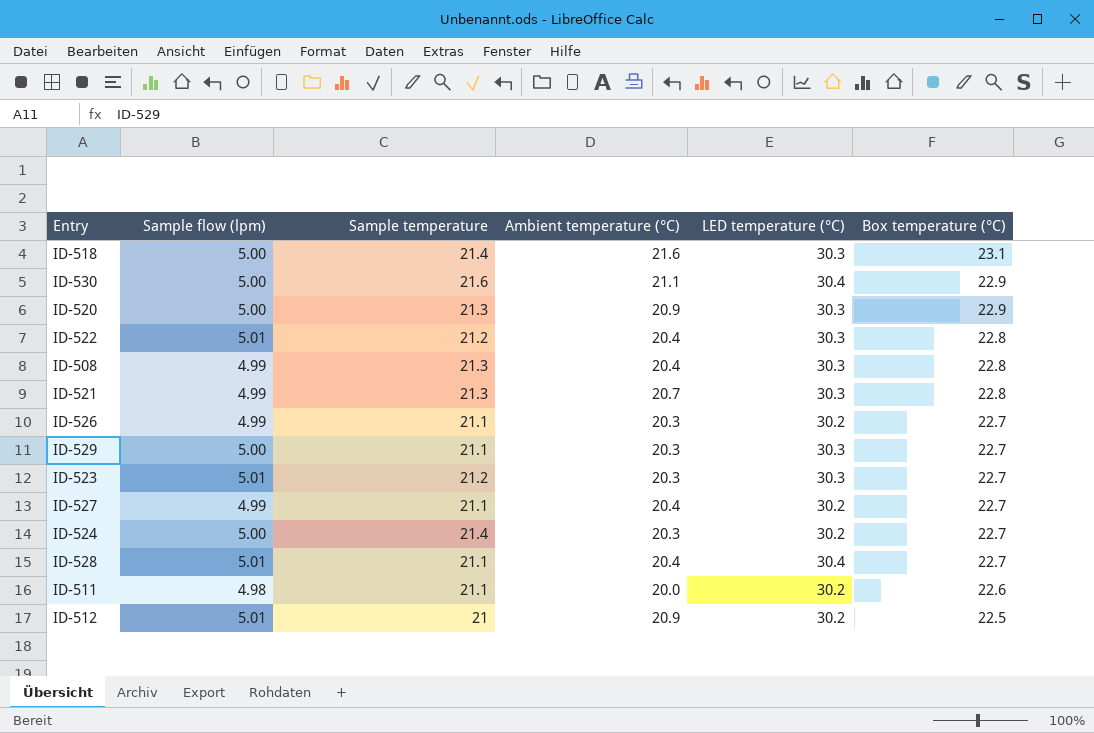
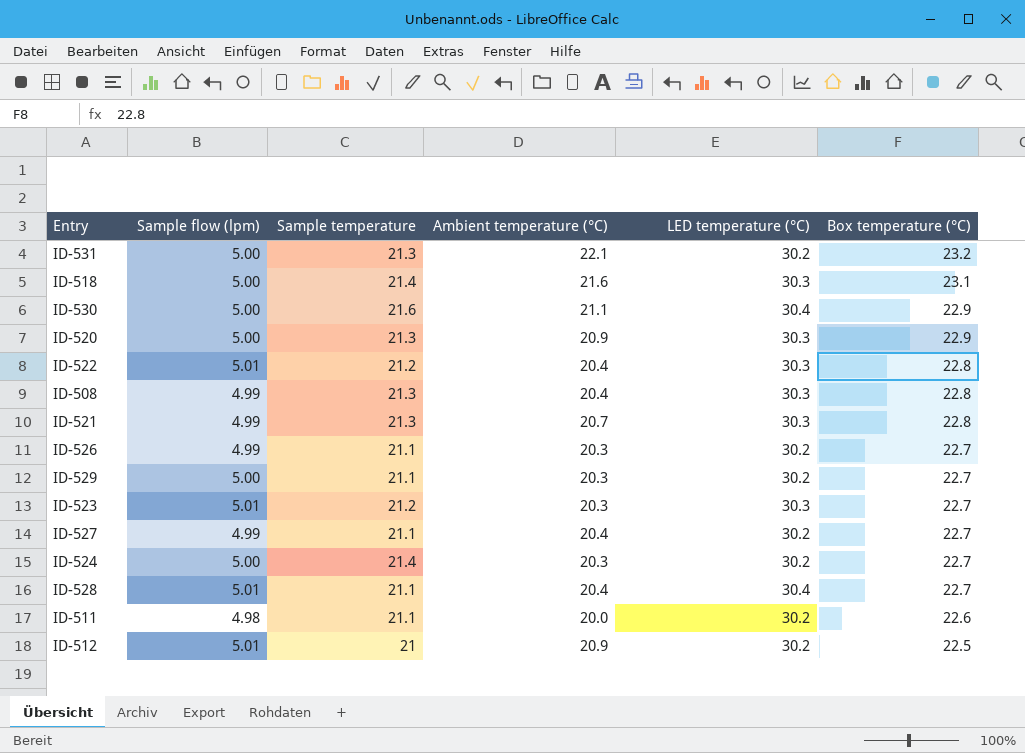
row ID-531: none -> 5.00 | 21.3 | 22.1 | 30.2 | 23.2
ID-529 | LED temperature (°C): 30.3 -> 30.2

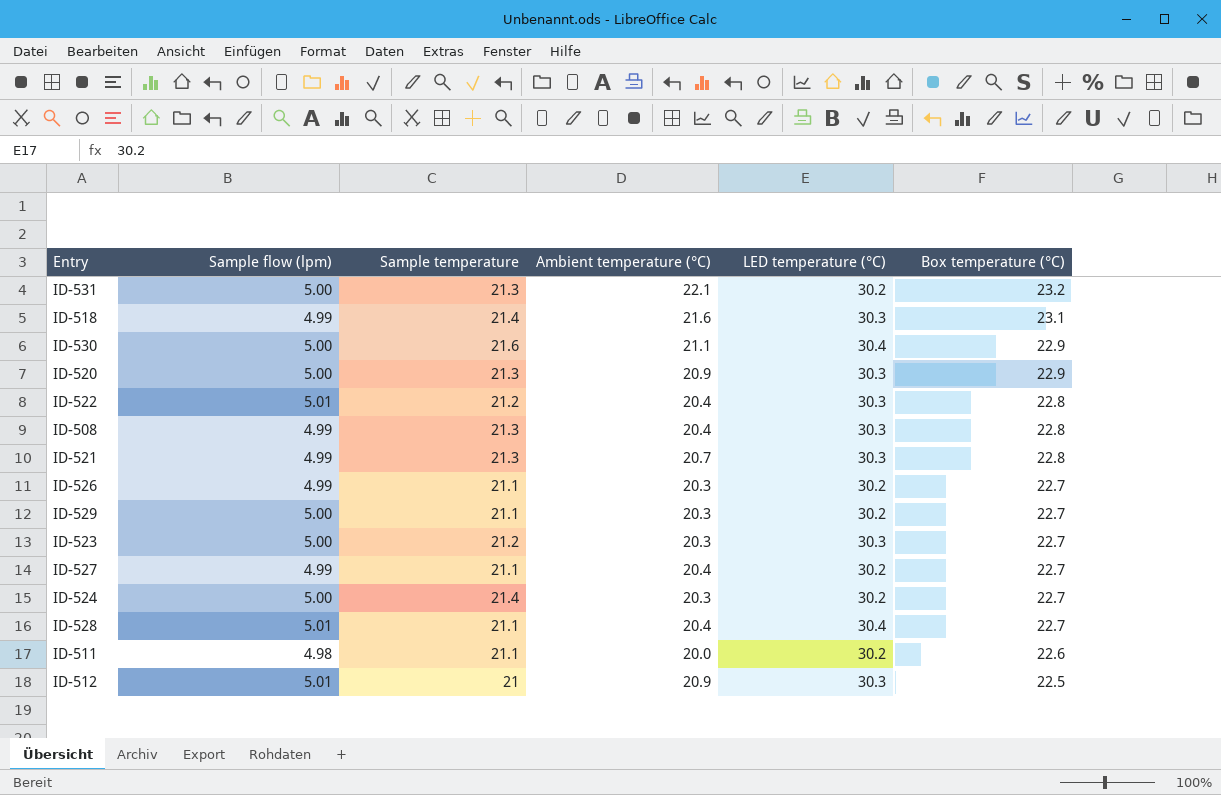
ID-518 | Sample flow (lpm): 5.00 -> 4.99
ID-523 | Sample flow (lpm): 5.01 -> 5.00
ID-512 | LED temperature (°C): 30.2 -> 30.3

